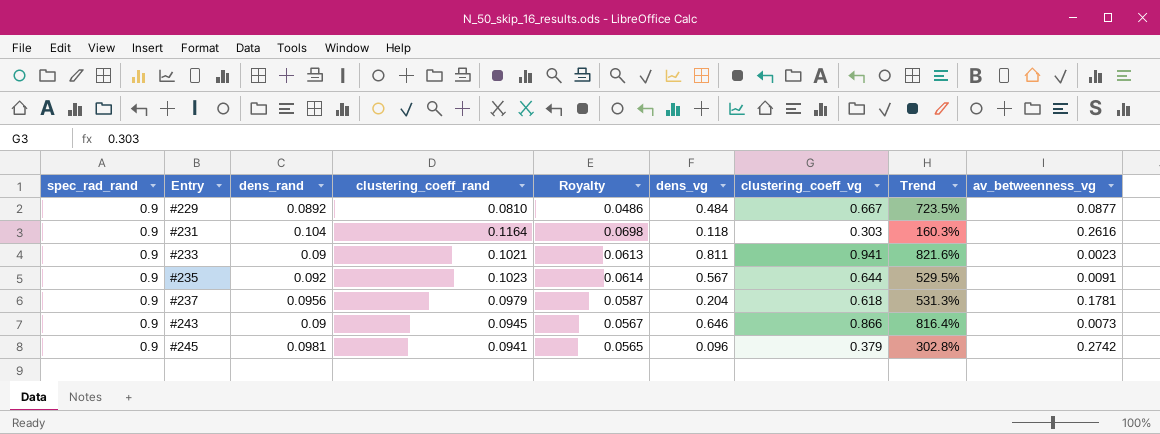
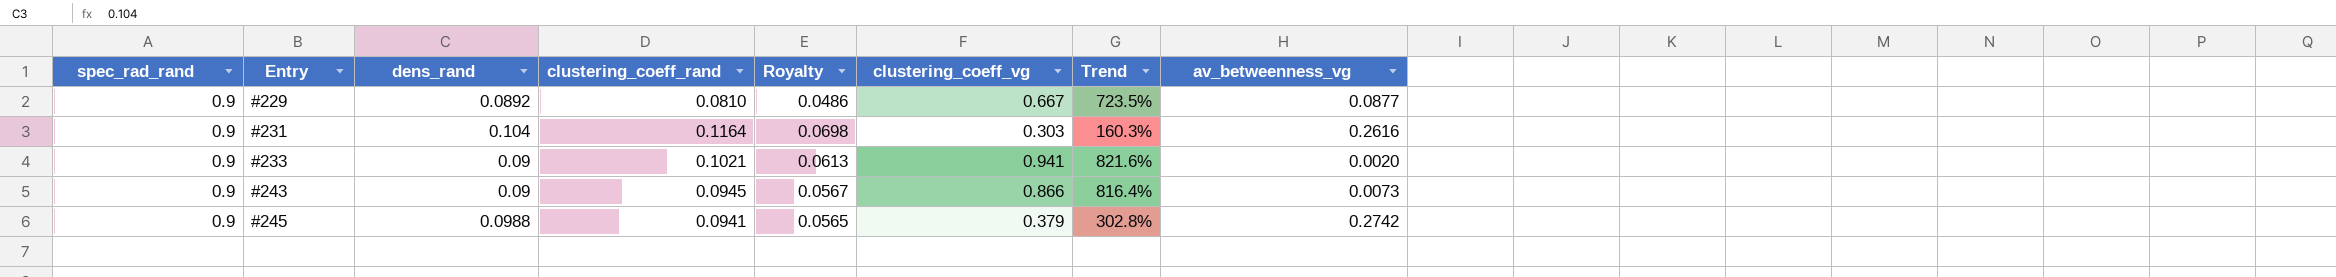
column dens_vg | position: 6 -> none
row #235: 0.9 | 0.092 | 0.1023 | 0.0614 | 0.567 | 0.644 | 529.5% | 0.0091 -> none
row #237: 0.9 | 0.0956 | 0.0979 | 0.0587 | 0.204 | 0.618 | 531.3% | 0.1781 -> none
#233 | av_betweenness_vg: 0.0023 -> 0.0020
#245 | dens_rand: 0.0981 -> 0.0988

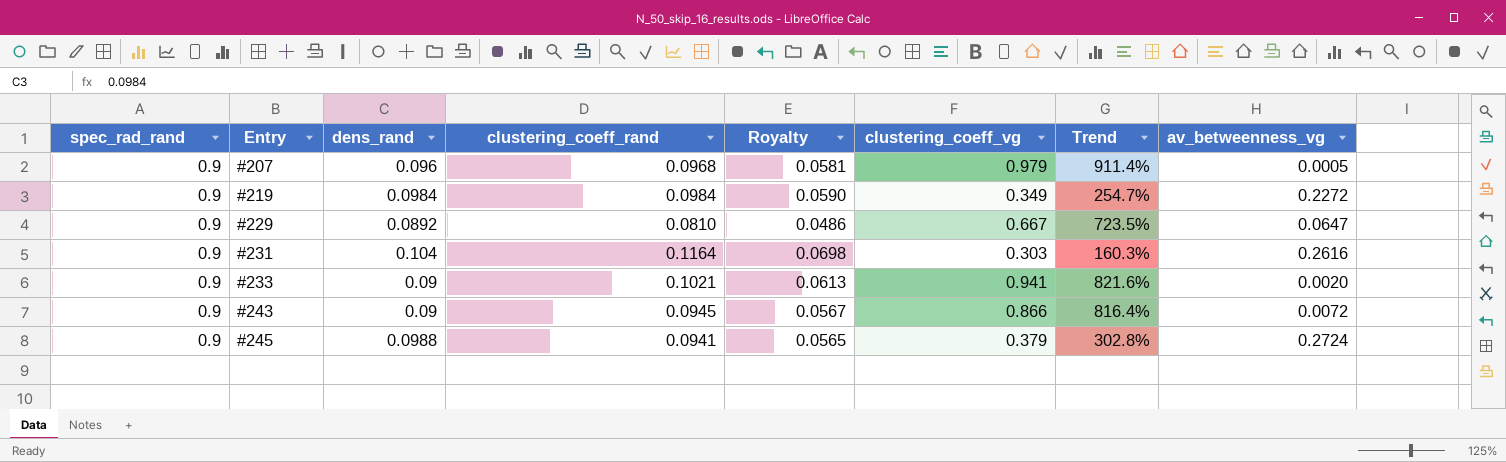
row #207: none -> 0.9 | 0.096 | 0.0968 | 0.0581 | 0.979 | 911.4% | 0.0005
row #219: none -> 0.9 | 0.0984 | 0.0984 | 0.0590 | 0.349 | 254.7% | 0.2272
#229 | av_betweenness_vg: 0.0877 -> 0.0647
#243 | av_betweenness_vg: 0.0073 -> 0.0072
#245 | av_betweenness_vg: 0.2742 -> 0.2724

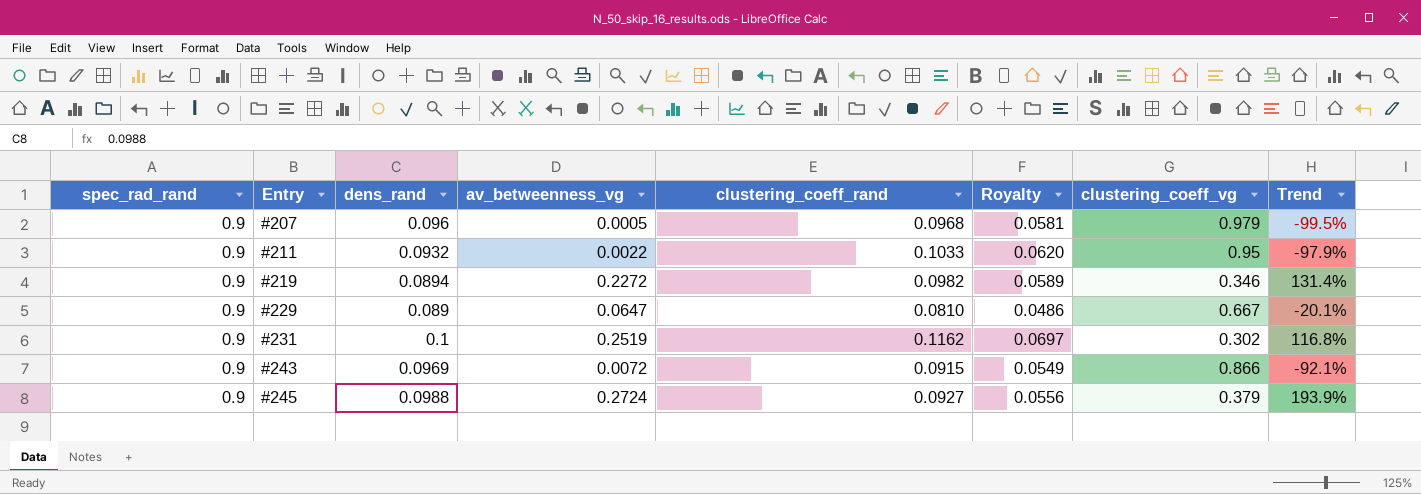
column av_betweenness_vg | position: 8 -> 4
column Trend | formula: ([clustering_coeff_vg] - [clustering_coeff_rand]) / [clustering_coeff_rand] -> ([av_betweenness_vg] - [clustering_coeff_rand]) / [clustering_coeff_rand]
row #233: 0.9 | 0.09 | 0.1021 | 0.0613 | 0.941 | 821.6% | 0.0020 -> none
row #211: none -> 0.9 | 0.0932 | 0.0022 | 0.1033 | 0.0620 | 0.95 | -97.9%
#219 | dens_rand: 0.0984 -> 0.0894
#219 | clustering_coeff_rand: 0.0984 -> 0.0982
#219 | Royalty: 0.0590 -> 0.0589
#219 | clustering_coeff_vg: 0.349 -> 0.346
#229 | dens_rand: 0.0892 -> 0.089
#231 | dens_rand: 0.104 -> 0.1
#231 | av_betweenness_vg: 0.2616 -> 0.2519
#231 | clustering_coeff_rand: 0.1164 -> 0.1162
#231 | Royalty: 0.0698 -> 0.0697
#231 | clustering_coeff_vg: 0.303 -> 0.302
#243 | dens_rand: 0.09 -> 0.0969
#243 | clustering_coeff_rand: 0.0945 -> 0.0915
#243 | Royalty: 0.0567 -> 0.0549
#245 | clustering_coeff_rand: 0.0941 -> 0.0927
#245 | Royalty: 0.0565 -> 0.0556

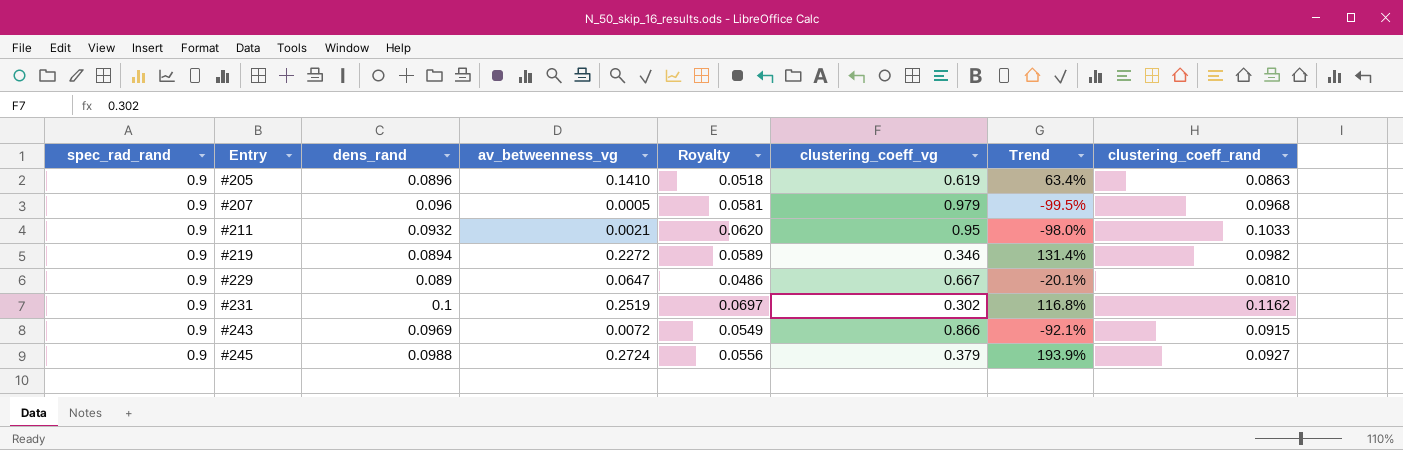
column clustering_coeff_rand | position: 5 -> 8
row #205: none -> 0.9 | 0.0896 | 0.1410 | 0.0518 | 0.619 | 63.4% | 0.0863
#211 | av_betweenness_vg: 0.0022 -> 0.0021
#211 | Trend: -97.9% -> -98.0%

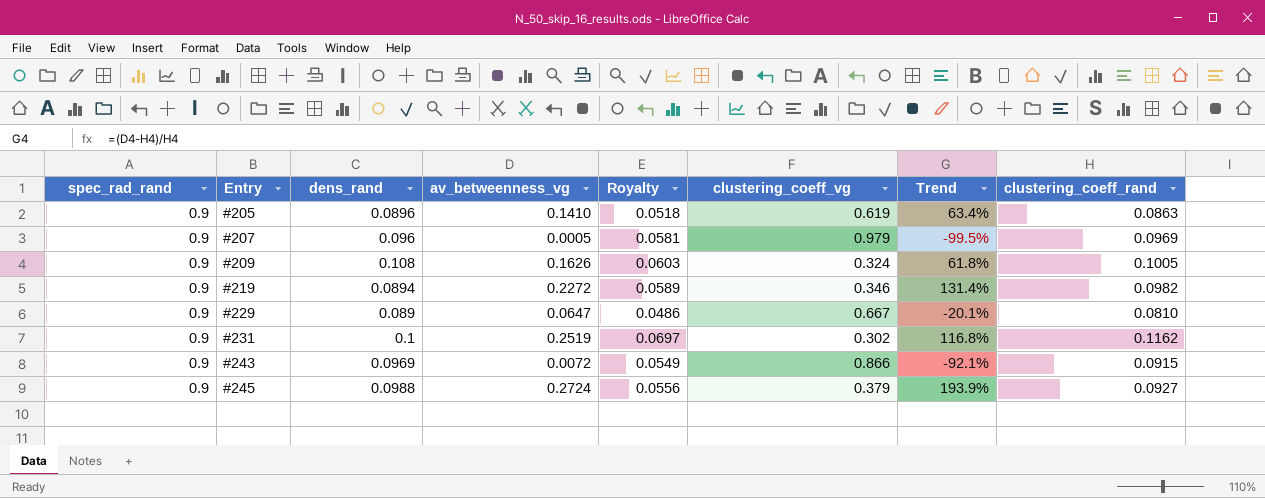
row #211: 0.9 | 0.0932 | 0.0021 | 0.0620 | 0.95 | -98.0% | 0.1033 -> none
#207 | clustering_coeff_rand: 0.0968 -> 0.0969
row #209: none -> 0.9 | 0.108 | 0.1626 | 0.0603 | 0.324 | 61.8% | 0.1005

